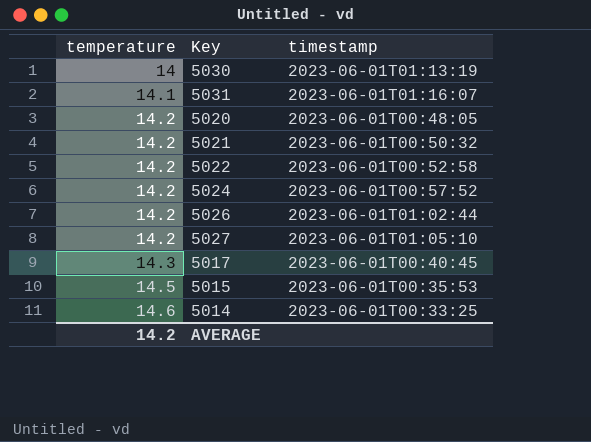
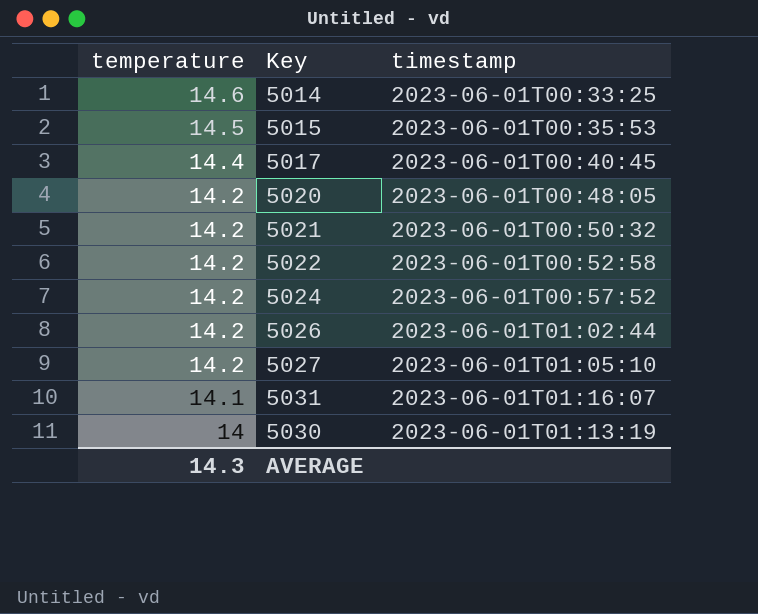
row order: temperature ascending -> temperature descending
5017 | temperature: 14.3 -> 14.4
AVERAGE | temperature: 14.2 -> 14.3

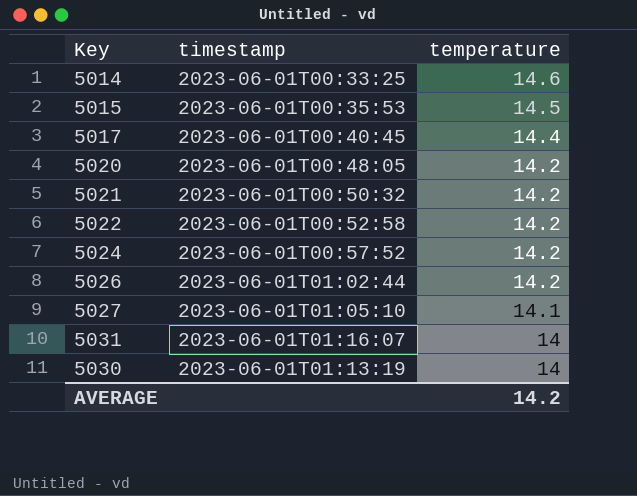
column temperature | position: 1 -> 3
5027 | temperature: 14.2 -> 14.1
5031 | temperature: 14.1 -> 14
AVERAGE | temperature: 14.3 -> 14.2

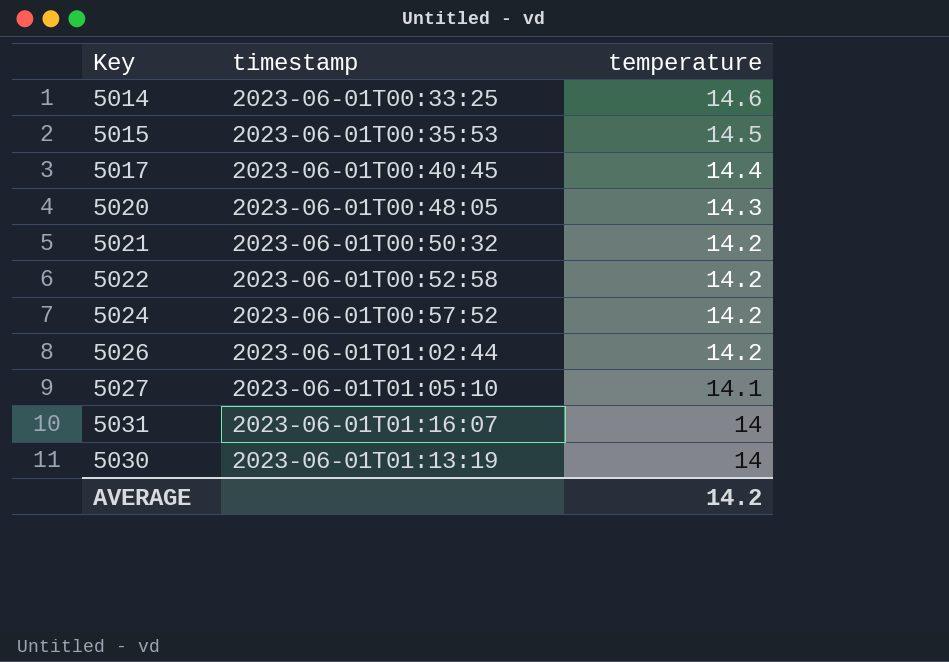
5020 | temperature: 14.2 -> 14.3

